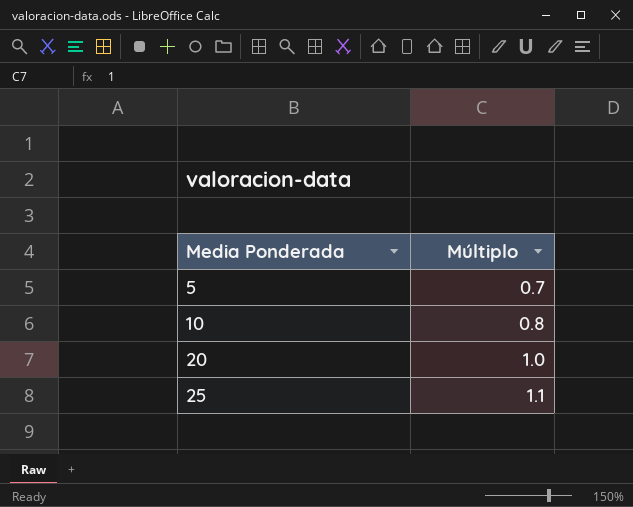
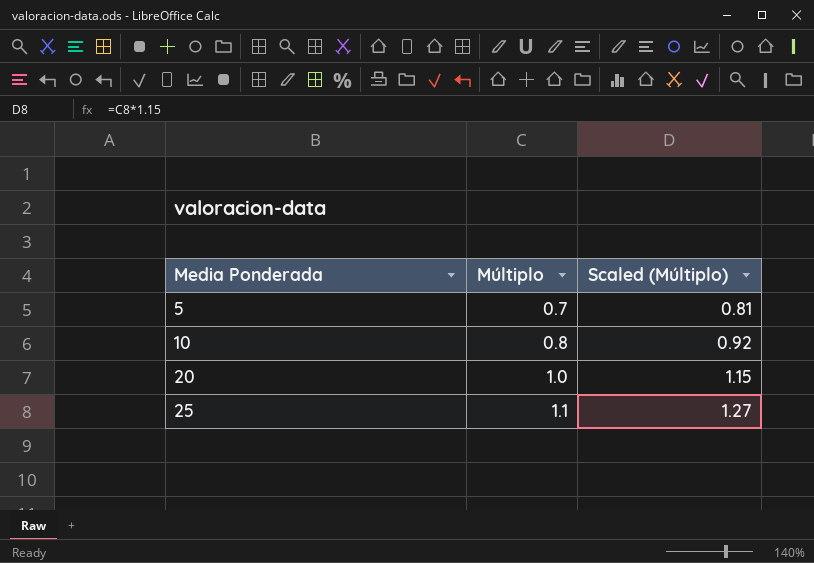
column Scaled (Múltiplo) | formula: none -> [Múltiplo] * 1.15

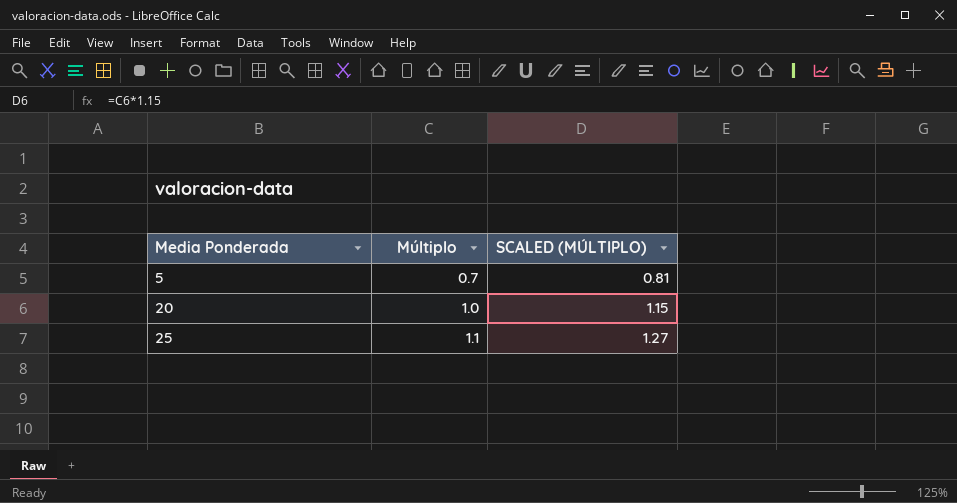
column name: Scaled (Múltiplo) -> SCALED (MÚLTIPLO)
row 10: 0.8 | 0.92 -> none

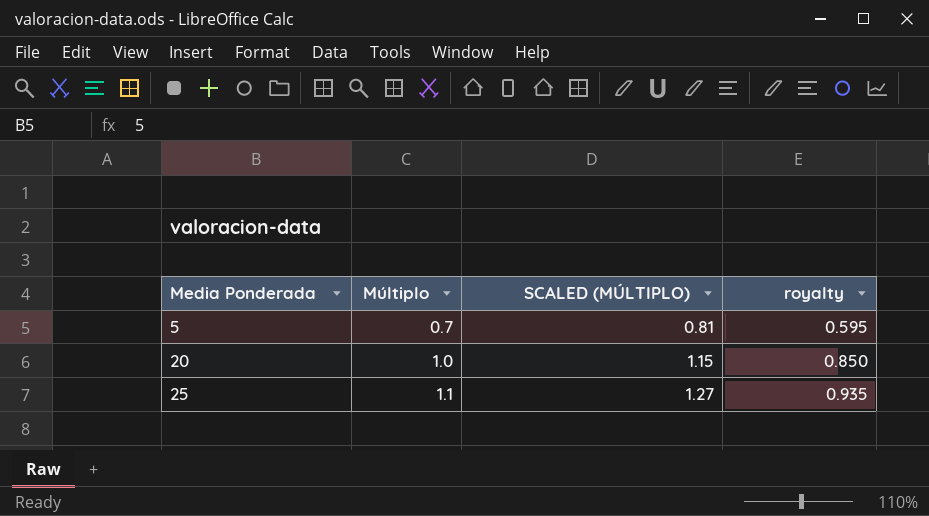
column royalty | formula: none -> [Múltiplo] * 0.85

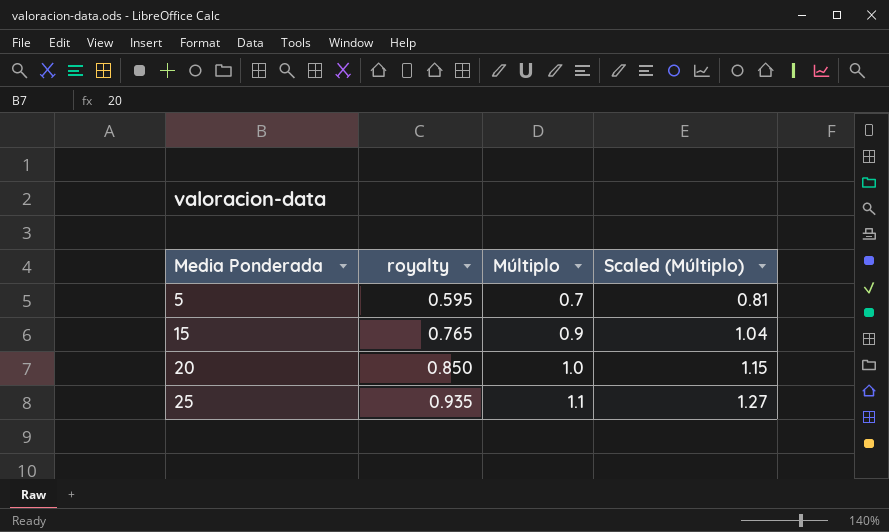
column royalty | position: 4 -> 2
column name: SCALED (MÚLTIPLO) -> Scaled (Múltiplo)
row 15: none -> 0.765 | 0.9 | 1.04

